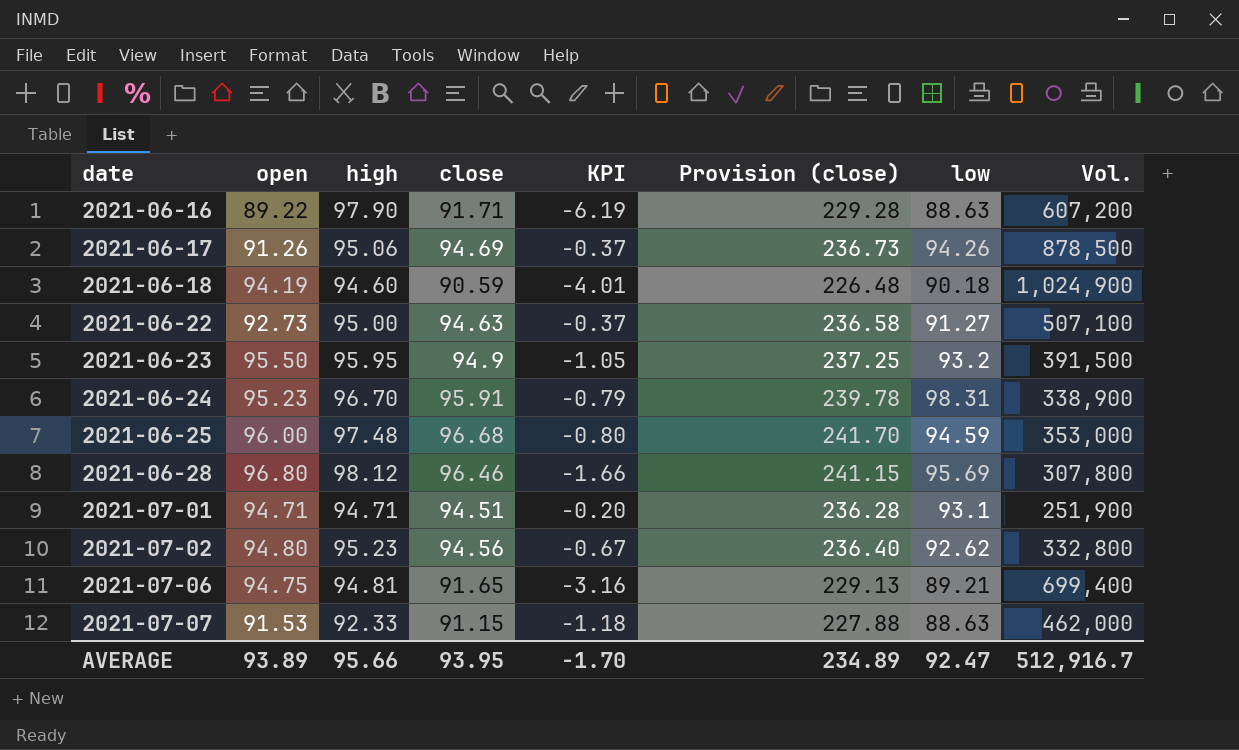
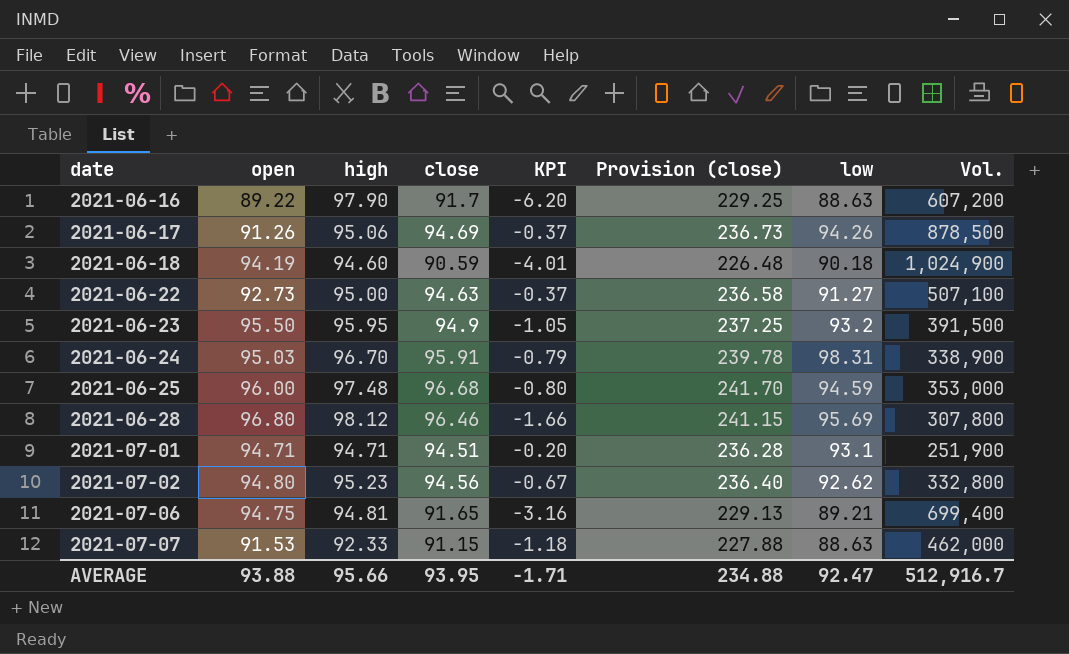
2021-06-16 | close: 91.71 -> 91.7
2021-06-16 | KPI: -6.19 -> -6.20
2021-06-16 | Provision (close): 229.28 -> 229.25
2021-06-24 | open: 95.23 -> 95.03
AVERAGE | open: 93.89 -> 93.88
AVERAGE | KPI: -1.70 -> -1.71
AVERAGE | Provision (close): 234.89 -> 234.88

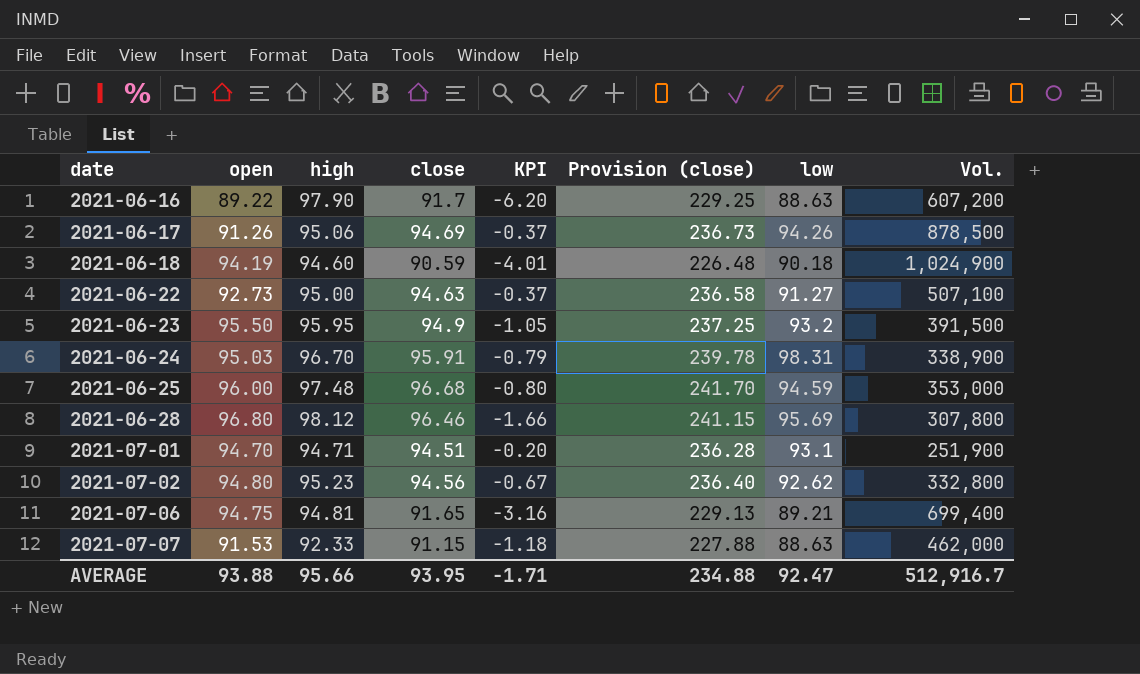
2021-07-01 | open: 94.71 -> 94.70

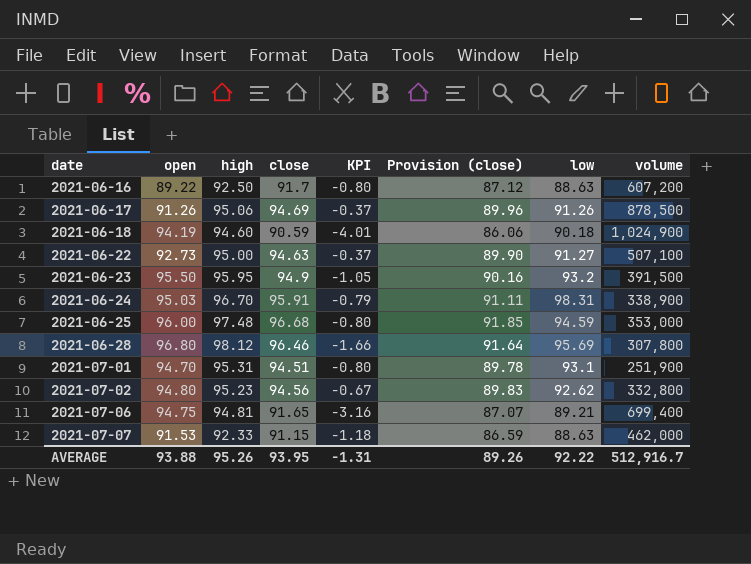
column Provision (close) | formula: [close] * 2.5 -> [close] * 0.95
column name: Vol. -> volume
2021-06-16 | high: 97.90 -> 92.50
2021-06-16 | KPI: -6.20 -> -0.80
2021-06-17 | low: 94.26 -> 91.26
2021-07-01 | high: 94.71 -> 95.31
2021-07-01 | KPI: -0.20 -> -0.80
AVERAGE | high: 95.66 -> 95.26
AVERAGE | KPI: -1.71 -> -1.31
AVERAGE | Provision (close): 234.88 -> 89.26
AVERAGE | low: 92.47 -> 92.22

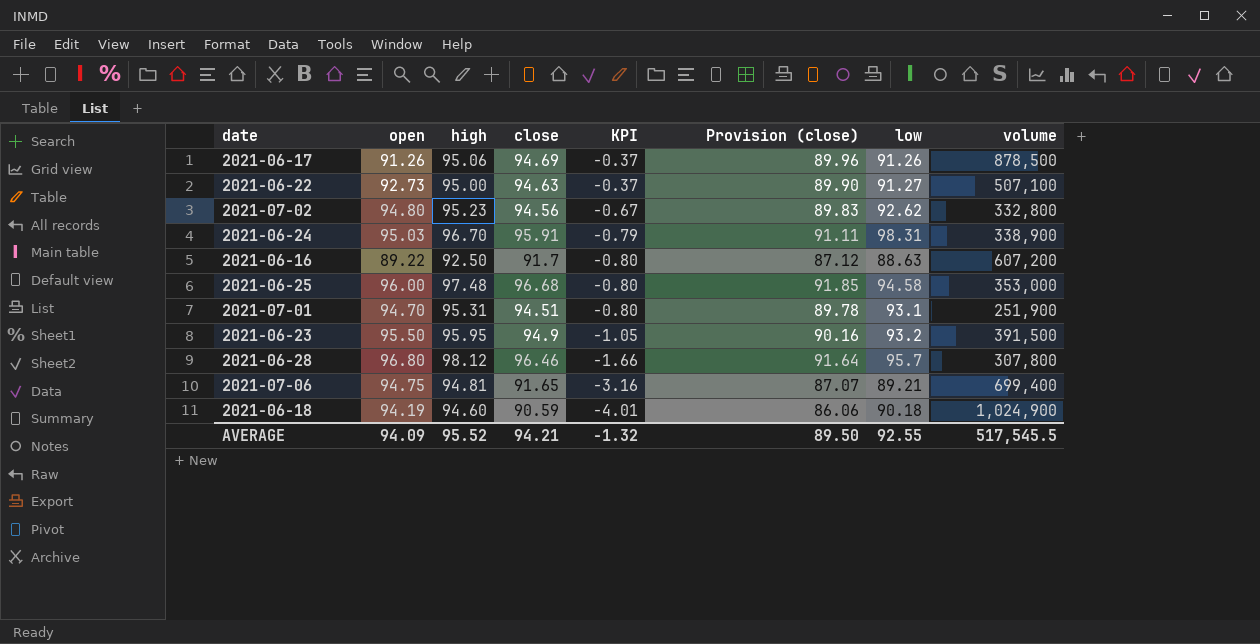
row order: date ascending -> KPI descending
row 2021-07-07: 91.53 | 92.33 | 91.15 | -1.18 | 86.59 | 88.63 | 462,000 -> none
2021-06-25 | low: 94.59 -> 94.58
2021-06-28 | low: 95.69 -> 95.7
AVERAGE | open: 93.88 -> 94.09
AVERAGE | high: 95.26 -> 95.52
AVERAGE | close: 93.95 -> 94.21
AVERAGE | KPI: -1.31 -> -1.32
AVERAGE | Provision (close): 89.26 -> 89.50
AVERAGE | low: 92.22 -> 92.55
AVERAGE | volume: 512,916.7 -> 517,545.5

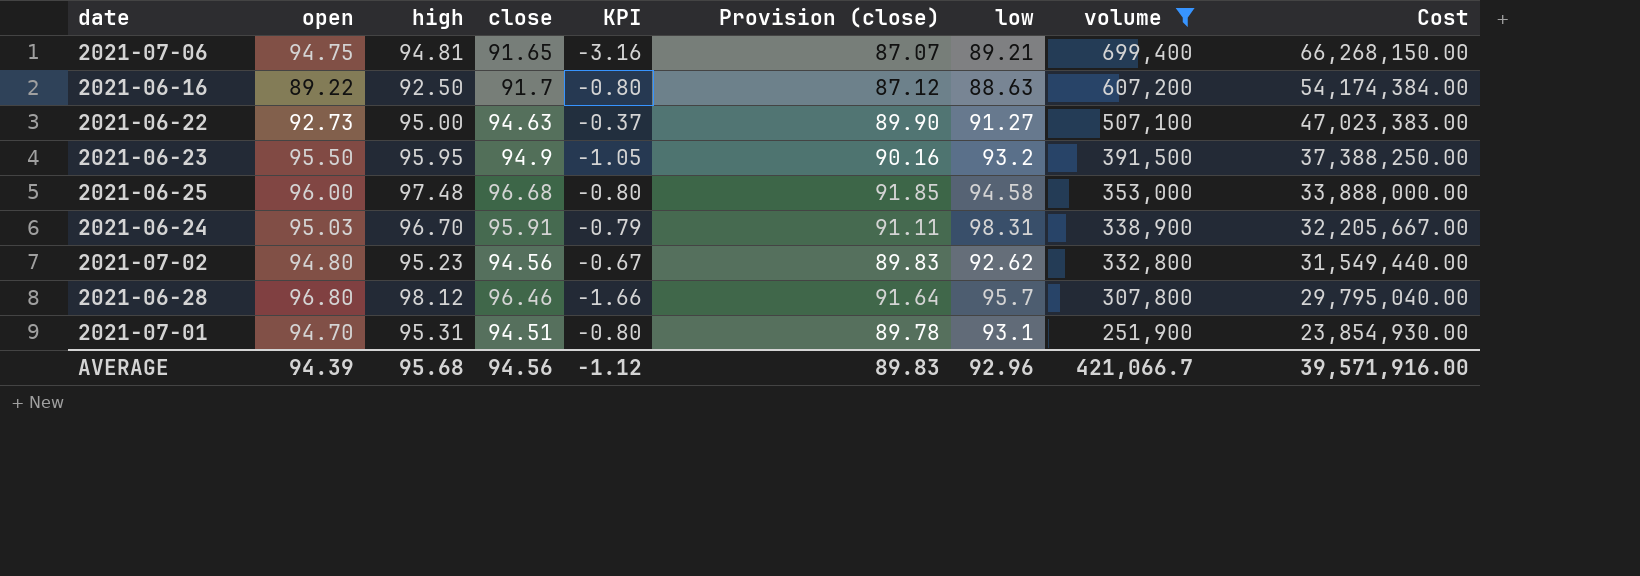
filter: none -> volume <= 699,400
row order: KPI descending -> volume descending
column Cost | formula: none -> [open] * [volume]
AVERAGE | open: 94.09 -> 94.39
AVERAGE | high: 95.52 -> 95.68
AVERAGE | close: 94.21 -> 94.56
AVERAGE | KPI: -1.32 -> -1.12
AVERAGE | Provision (close): 89.50 -> 89.83
AVERAGE | low: 92.55 -> 92.96
AVERAGE | volume: 517,545.5 -> 421,066.7

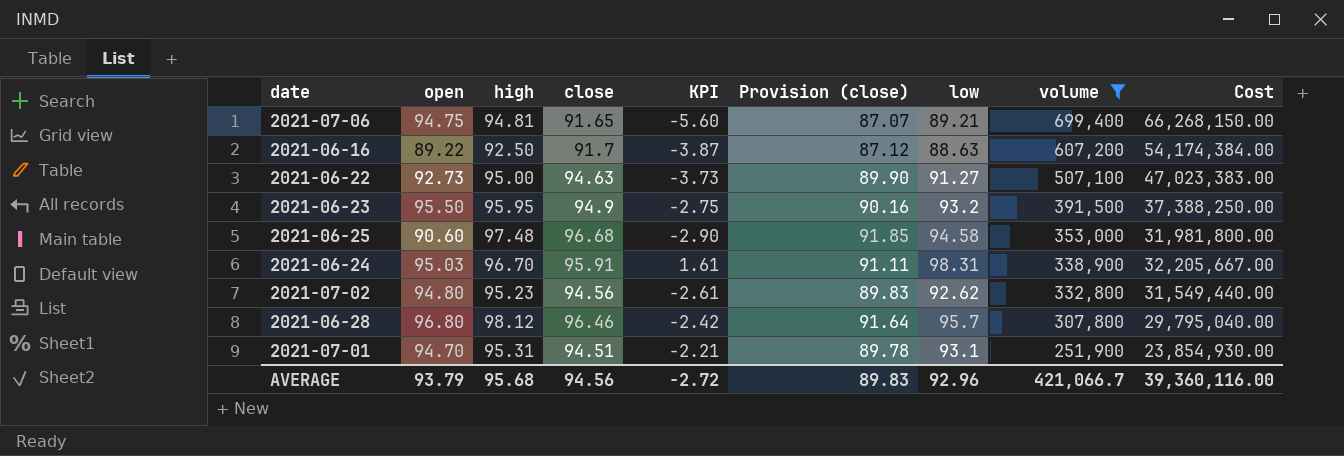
column KPI | formula: [close] - [high] -> [low] - [high]
2021-06-25 | open: 96.00 -> 90.60
2021-06-25 | Cost: 33,888,000.00 -> 31,981,800.00
AVERAGE | open: 94.39 -> 93.79
AVERAGE | KPI: -1.12 -> -2.72
AVERAGE | Cost: 39,571,916.00 -> 39,360,116.00

